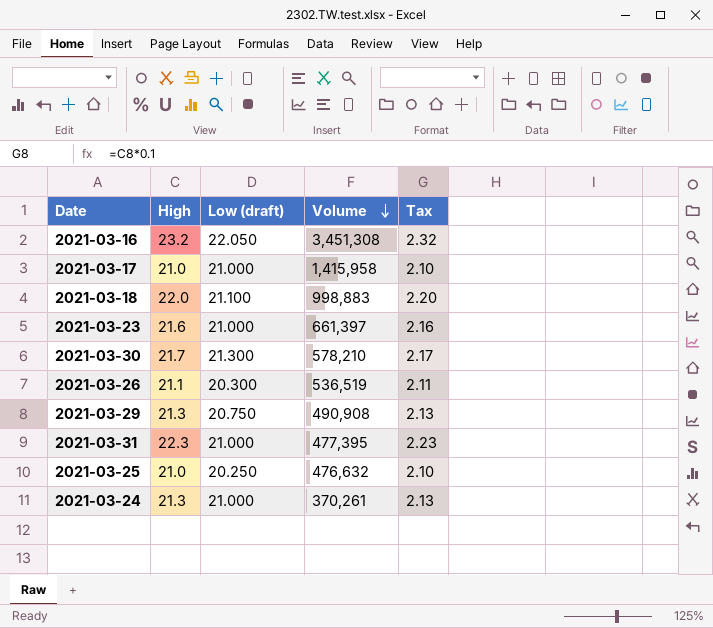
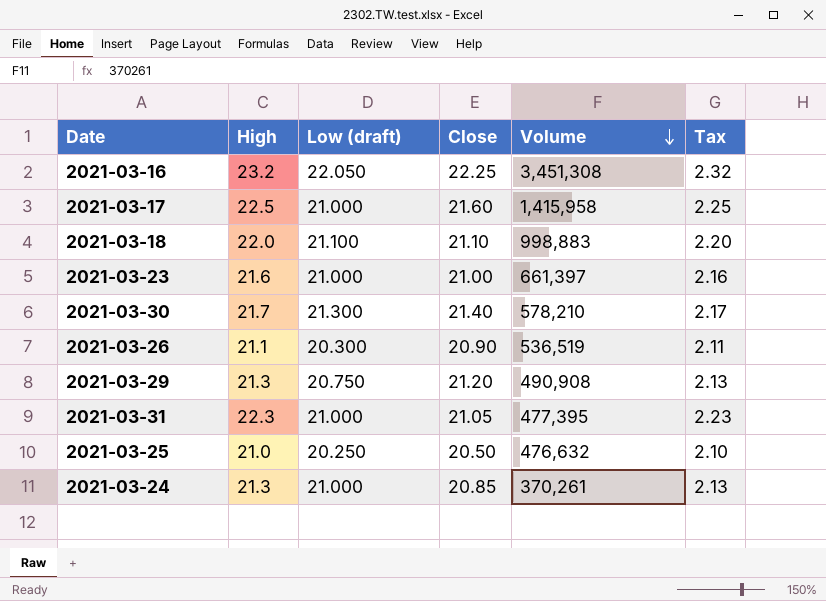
column Close | position: none -> 4
2021-03-17 | High: 21.0 -> 22.5
2021-03-17 | Tax: 2.10 -> 2.25

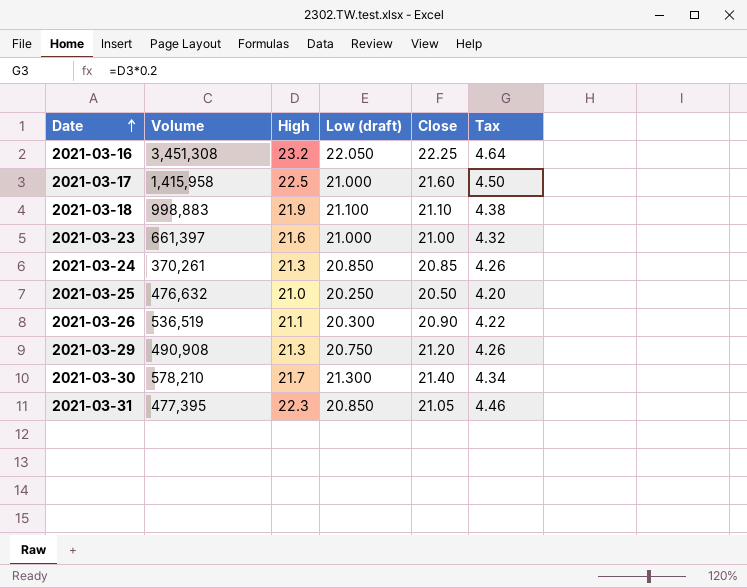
row order: Volume descending -> Date ascending
column Volume | position: 5 -> 2
column Tax | formula: [High] * 0.1 -> [High] * 0.2
2021-03-18 | High: 22.0 -> 21.9
2021-03-24 | Low (draft): 21.000 -> 20.850
2021-03-31 | Low (draft): 21.000 -> 20.850

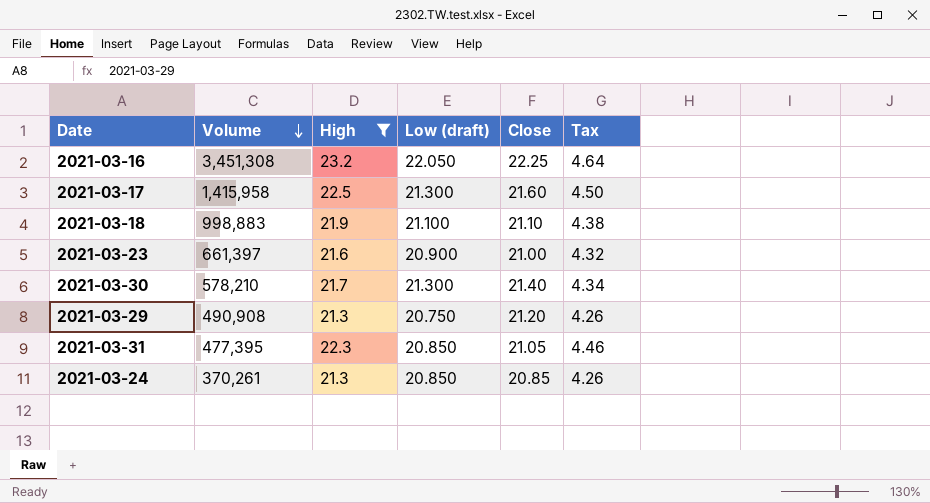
filter: none -> High >= 21.3
row order: Date ascending -> Volume descending
2021-03-17 | Low (draft): 21.000 -> 21.300
2021-03-23 | Low (draft): 21.000 -> 20.900

